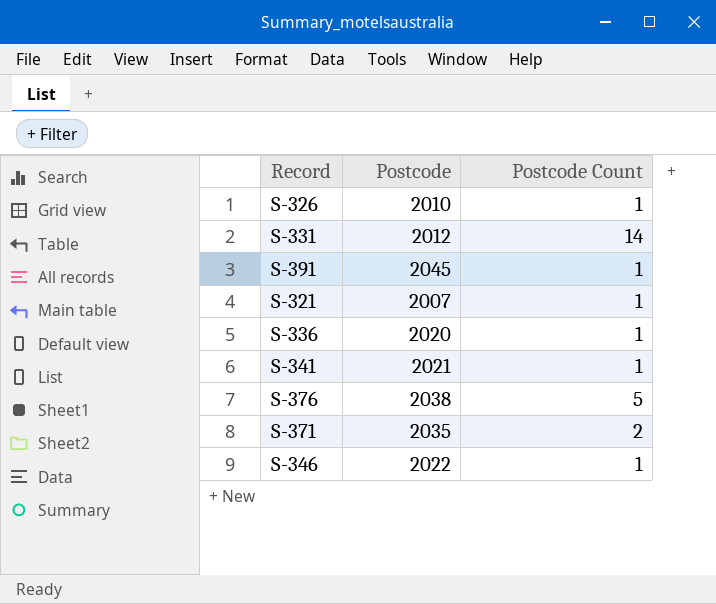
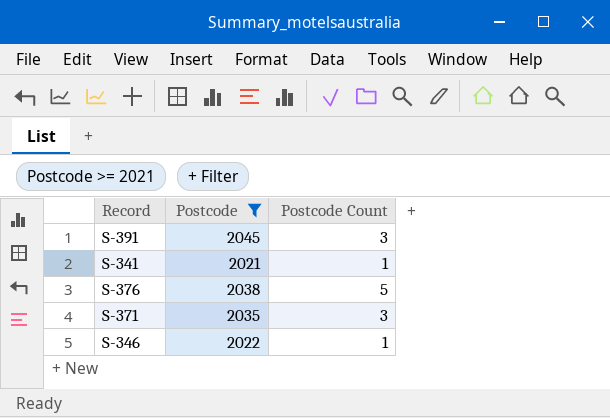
filter: none -> Postcode >= 2021
S-391 | Postcode Count: 1 -> 3
S-371 | Postcode Count: 2 -> 3

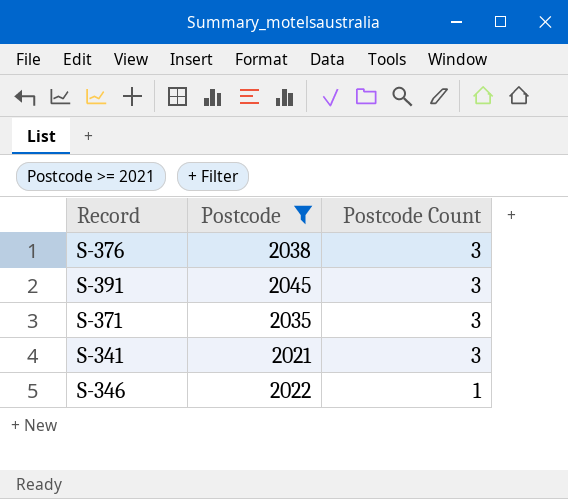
row order: none -> Postcode Count descending
S-376 | Postcode Count: 5 -> 3
S-341 | Postcode Count: 1 -> 3

